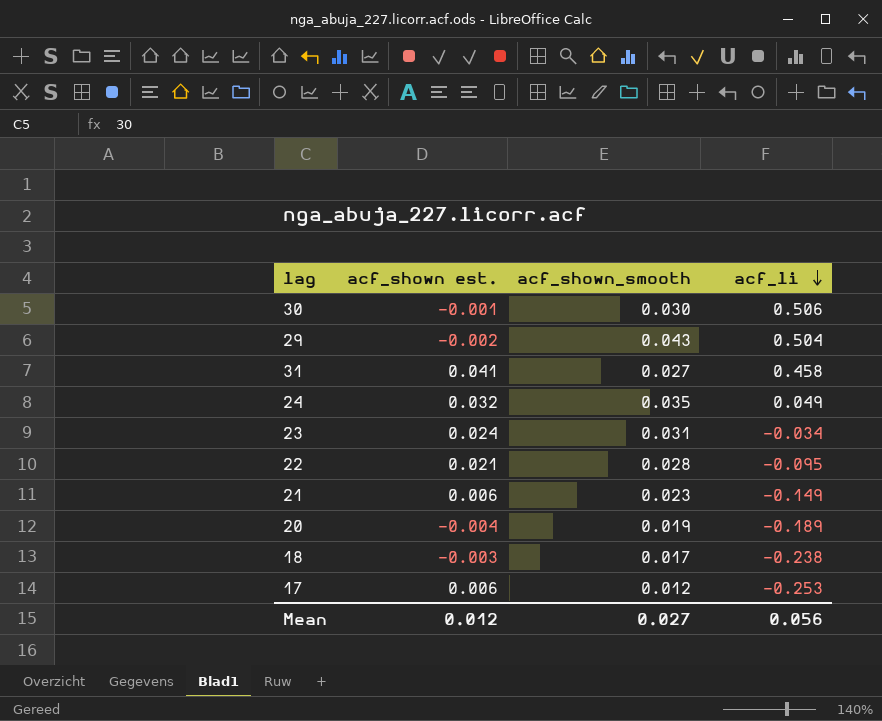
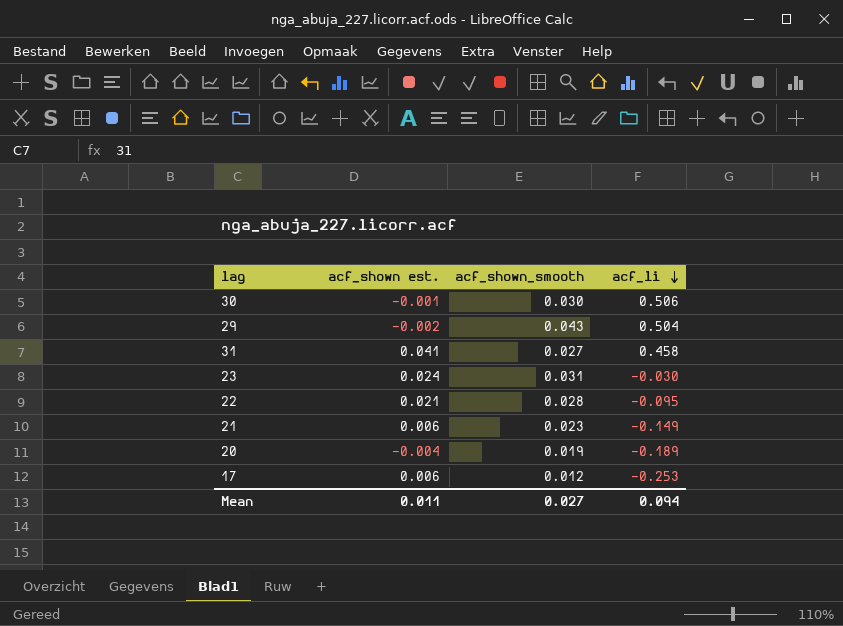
row 24: 0.032 | 0.035 | 0.049 -> none
row 18: -0.003 | 0.017 | -0.238 -> none
23 | acf_li: -0.034 -> -0.030
Mean | acf_shown est.: 0.012 -> 0.011
Mean | acf_li: 0.056 -> 0.094

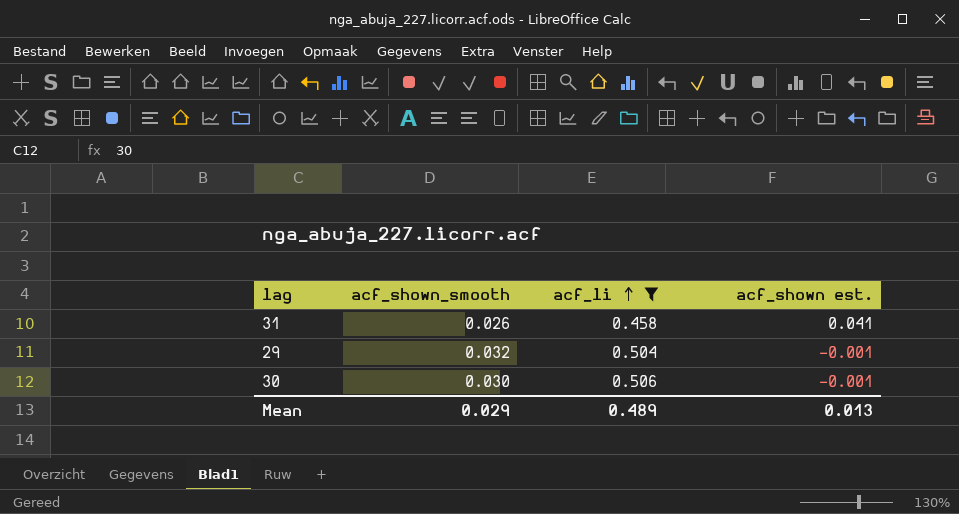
filter: none -> acf_li >= 0.458
row order: acf_li descending -> acf_li ascending
column acf_shown est. | position: 2 -> 4
31 | acf_shown_smooth: 0.027 -> 0.026
29 | acf_shown_smooth: 0.043 -> 0.032
29 | acf_shown est.: -0.002 -> -0.001
Mean | acf_shown_smooth: 0.027 -> 0.029
Mean | acf_li: 0.094 -> 0.489
Mean | acf_shown est.: 0.011 -> 0.013

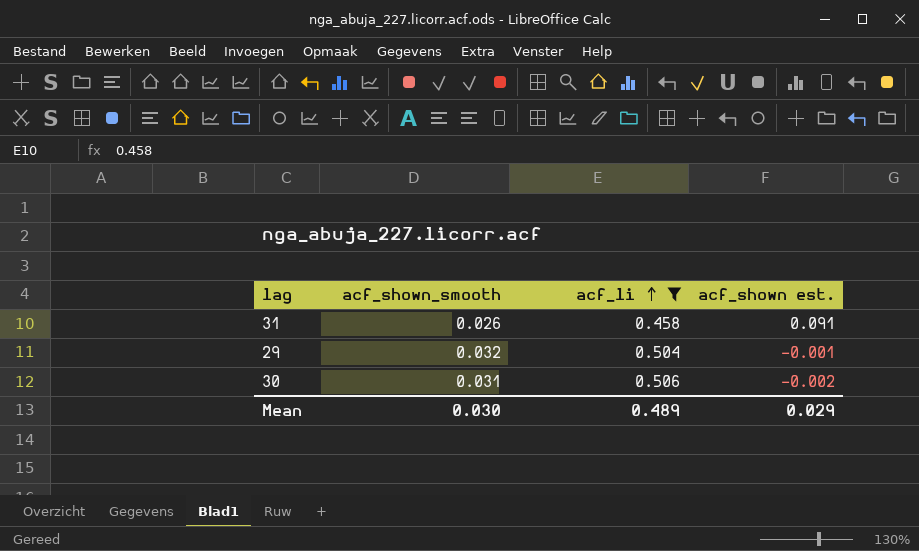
31 | acf_shown est.: 0.041 -> 0.091
30 | acf_shown_smooth: 0.030 -> 0.031
30 | acf_shown est.: -0.001 -> -0.002
Mean | acf_shown_smooth: 0.029 -> 0.030
Mean | acf_shown est.: 0.013 -> 0.029

